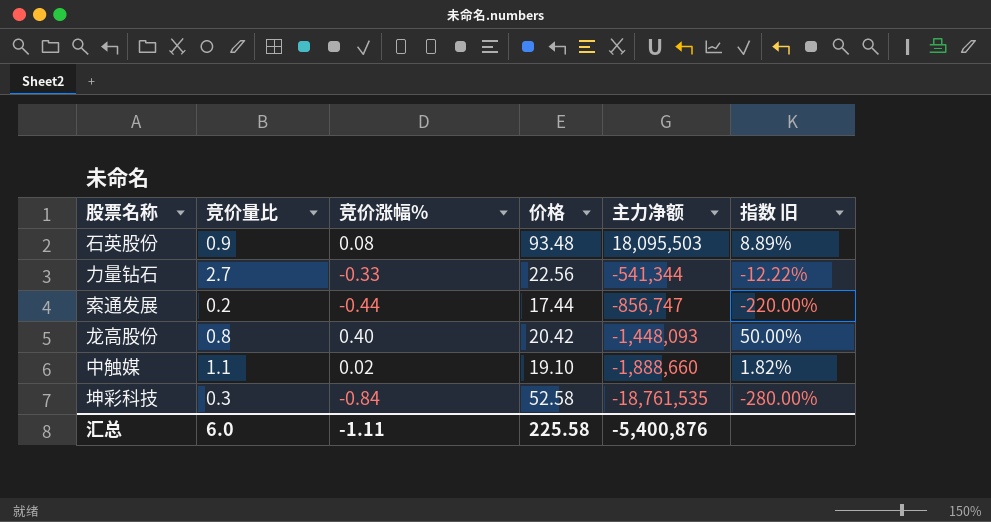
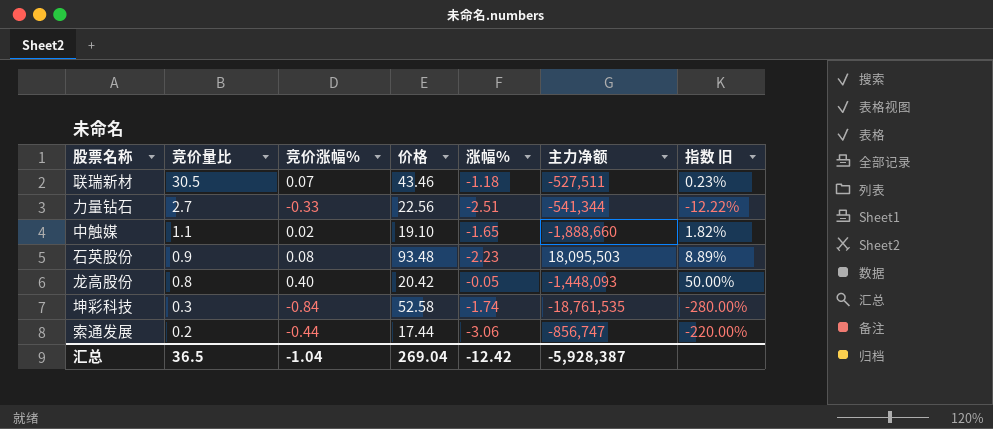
row order: 主力净额 descending -> 竞价量比 descending
column 涨幅% | position: none -> 5
row 联瑞新材: none -> 30.5 | 0.07 | 43.46 | -1.18 | -527,511 | 0.23%
汇总 | 竞价量比: 6.0 -> 36.5
汇总 | 竞价涨幅%: -1.11 -> -1.04
汇总 | 价格: 225.58 -> 269.04
汇总 | 主力净额: -5,400,876 -> -5,928,387

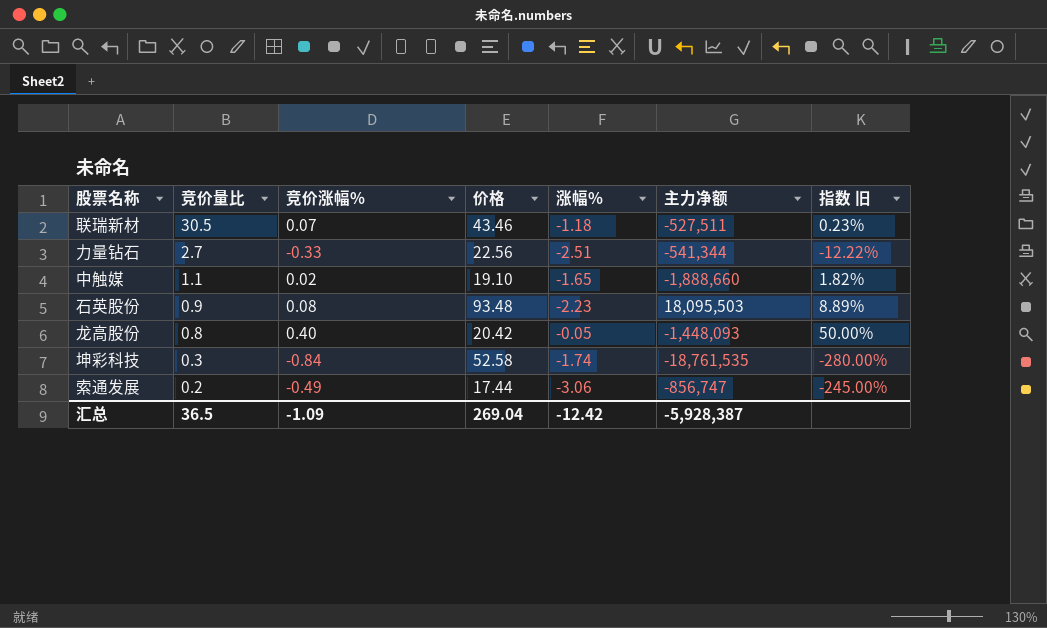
索通发展 | 竞价涨幅%: -0.44 -> -0.49
索通发展 | 指数 旧: -220.00% -> -245.00%
汇总 | 竞价涨幅%: -1.04 -> -1.09

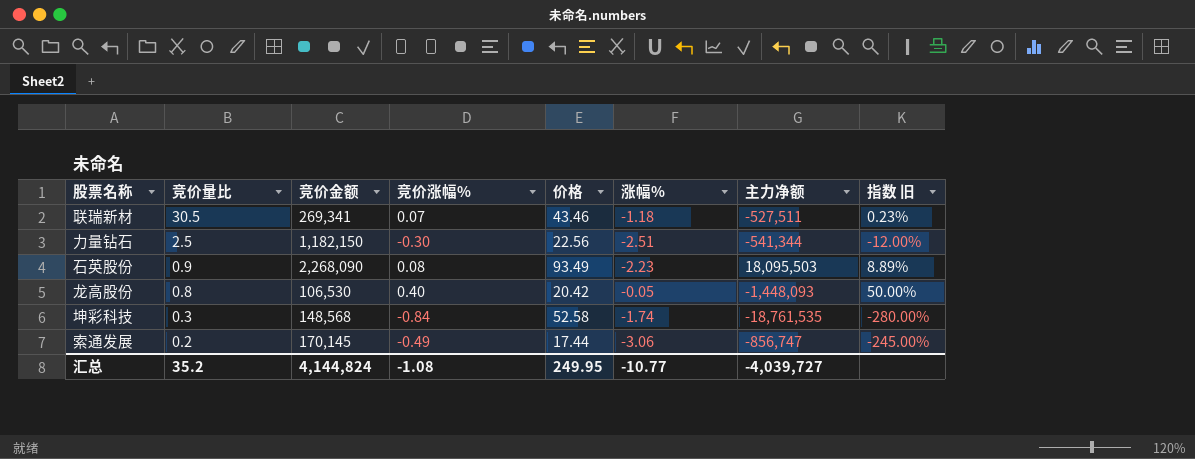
column 竞价金额 | position: none -> 3
row 中触媒: 1.1 | 0.02 | 19.10 | -1.65 | -1,888,660 | 1.82% -> none
力量钻石 | 竞价量比: 2.7 -> 2.5
力量钻石 | 竞价涨幅%: -0.33 -> -0.30
力量钻石 | 指数 旧: -12.22% -> -12.00%
石英股份 | 价格: 93.48 -> 93.49
汇总 | 竞价量比: 36.5 -> 35.2
汇总 | 竞价涨幅%: -1.09 -> -1.08
汇总 | 价格: 269.04 -> 249.95
汇总 | 涨幅%: -12.42 -> -10.77
汇总 | 主力净额: -5,928,387 -> -4,039,727

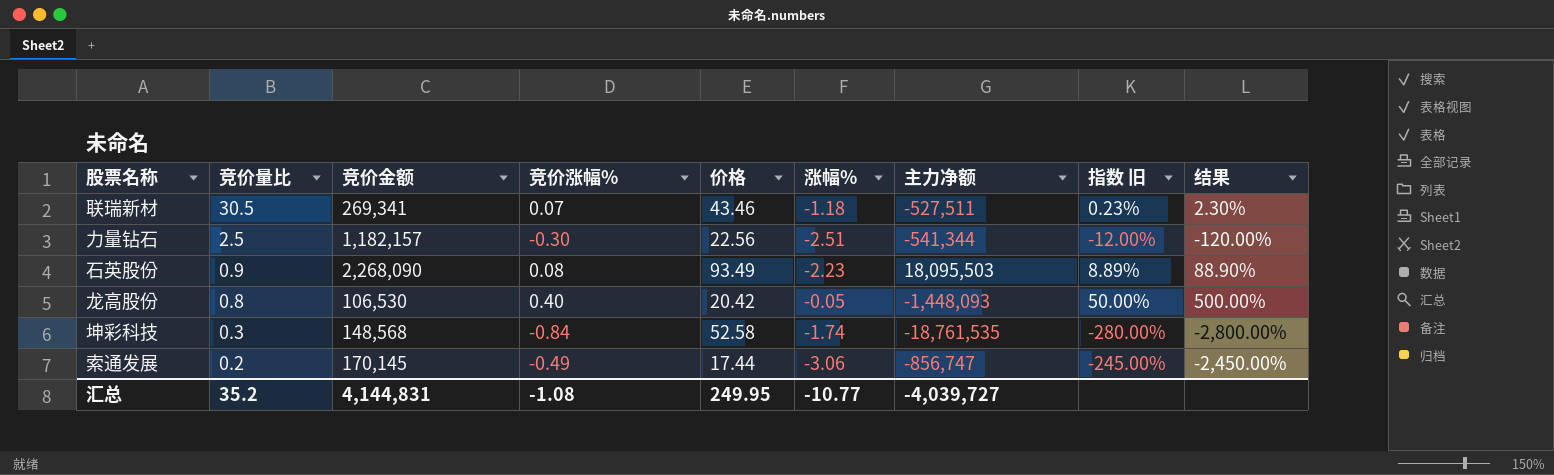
column 结果 | formula: none -> [指数 旧] * 10
力量钻石 | 竞价金额: 1,182,150 -> 1,182,157
汇总 | 竞价金额: 4,144,824 -> 4,144,831

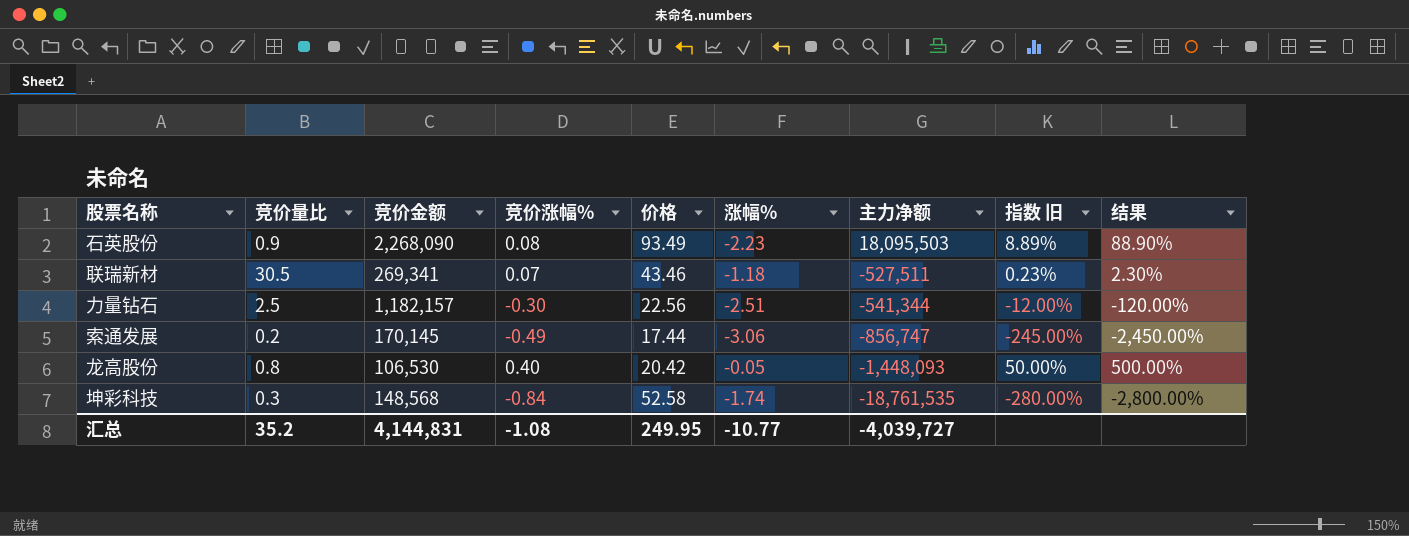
row order: 竞价量比 descending -> 主力净额 descending

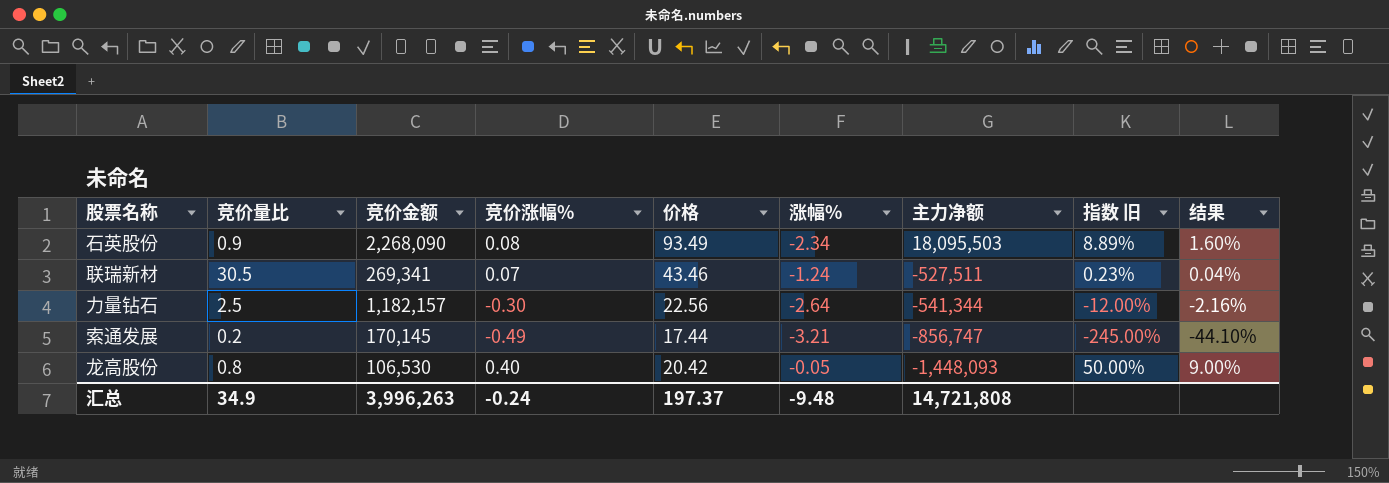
column 结果 | formula: [指数 旧] * 10 -> [指数 旧] * 0.18
row 坤彩科技: 0.3 | 148,568 | -0.84 | 52.58 | -1.74 | -18,761,535 | -280.00% | -2,800.00% -> none
石英股份 | 涨幅%: -2.23 -> -2.34
联瑞新材 | 涨幅%: -1.18 -> -1.24
力量钻石 | 涨幅%: -2.51 -> -2.64
索通发展 | 涨幅%: -3.06 -> -3.21
汇总 | 竞价量比: 35.2 -> 34.9
汇总 | 竞价金额: 4,144,831 -> 3,996,263
汇总 | 竞价涨幅%: -1.08 -> -0.24
汇总 | 价格: 249.95 -> 197.37
汇总 | 涨幅%: -10.77 -> -9.48
汇总 | 主力净额: -4,039,727 -> 14,721,808

